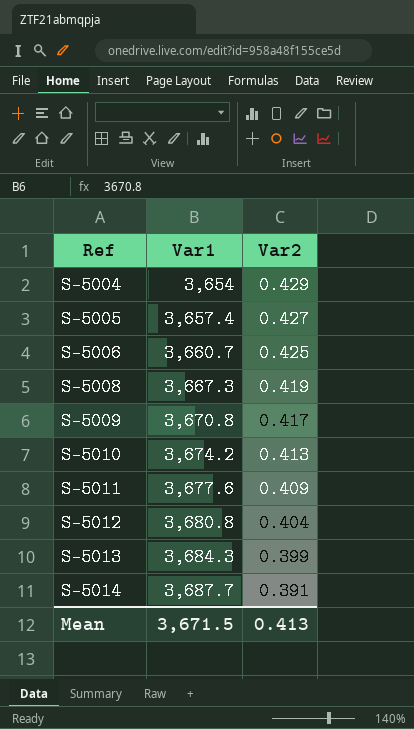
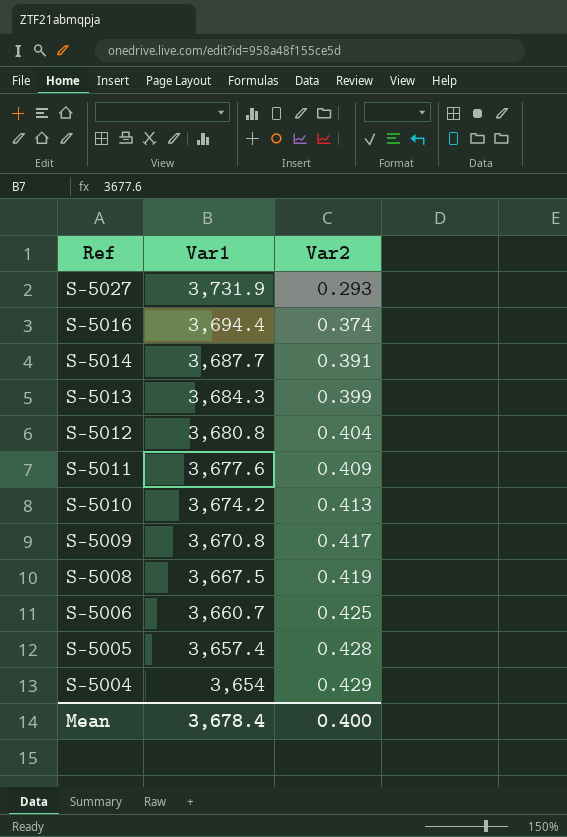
row order: Ref ascending -> Ref descending
row S-5027: none -> 3,731.9 | 0.293
row S-5016: none -> 3,694.4 | 0.374
S-5008 | Var1: 3,667.3 -> 3,667.5
S-5005 | Var2: 0.427 -> 0.428
Mean | Var1: 3,671.5 -> 3,678.4
Mean | Var2: 0.413 -> 0.400

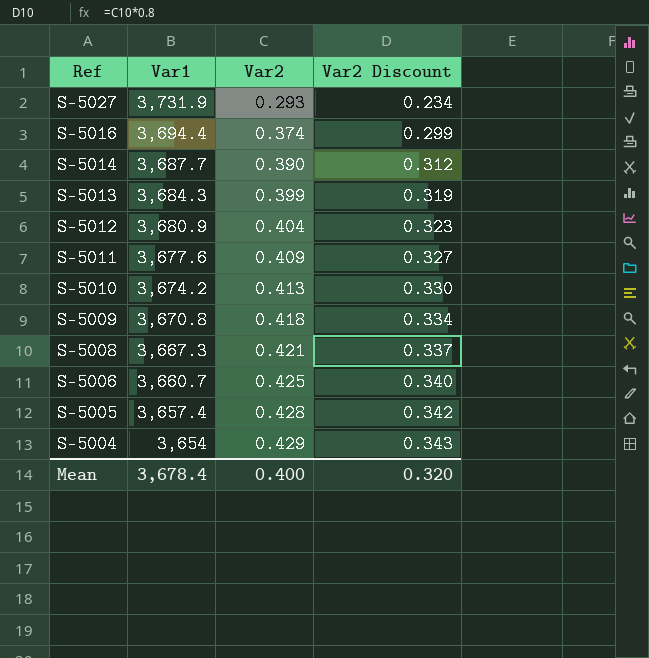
column Var2 Discount | formula: none -> [Var2] * 0.8
S-5014 | Var2: 0.391 -> 0.390
S-5012 | Var1: 3,680.8 -> 3,680.9
S-5009 | Var2: 0.417 -> 0.418
S-5008 | Var1: 3,667.5 -> 3,667.3
S-5008 | Var2: 0.419 -> 0.421

